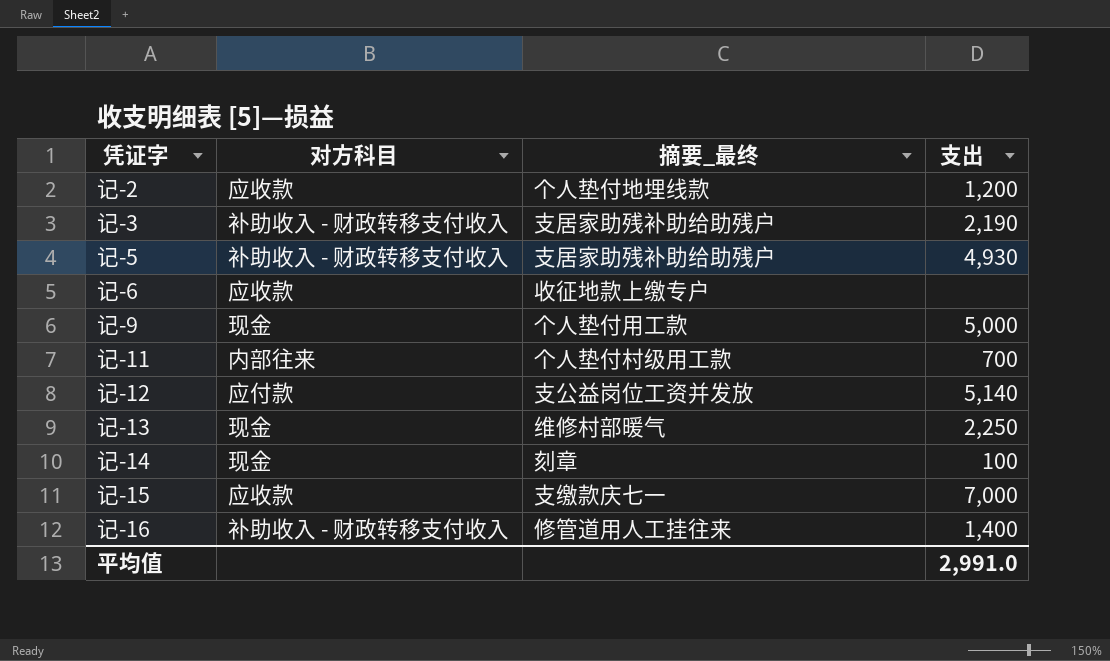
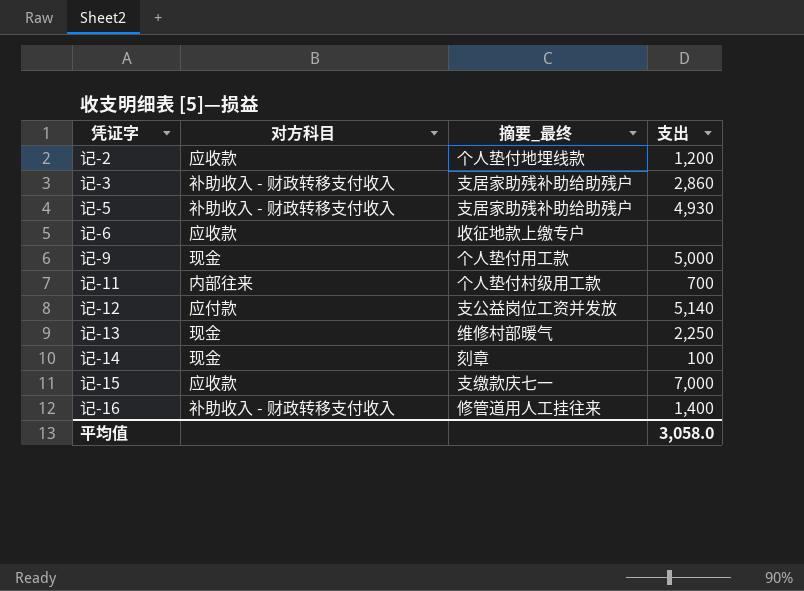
记-3 | 支出: 2,190 -> 2,860
平均值 | 支出: 2,991.0 -> 3,058.0

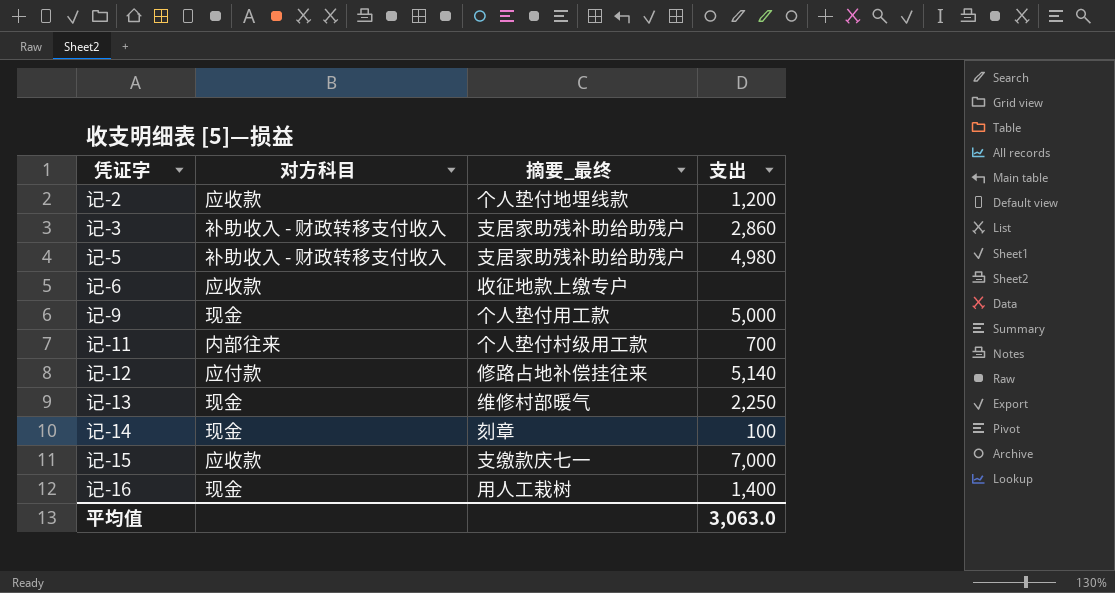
记-5 | 支出: 4,930 -> 4,980
记-12 | 摘要_最终: 支公益岗位工资并发放 -> 修路占地补偿挂往来
记-16 | 对方科目: 补助收入 - 财政转移支付收入 -> 现金
记-16 | 摘要_最终: 修管道用人工挂往来 -> 用人工栽树
平均值 | 支出: 3,058.0 -> 3,063.0

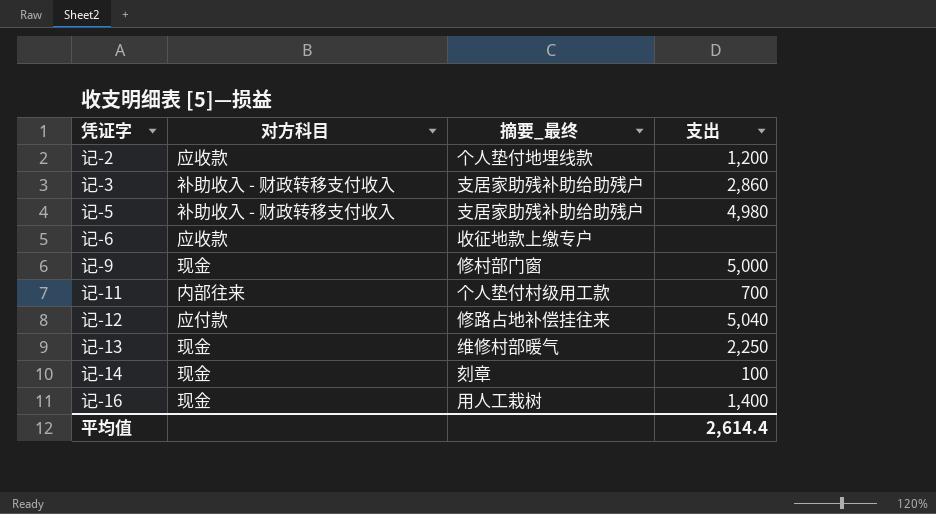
row 记-15: 应收款 | 支缴款庆七一 | 7,000 -> none
记-9 | 摘要_最终: 个人垫付用工款 -> 修村部门窗
记-12 | 支出: 5,140 -> 5,040
平均值 | 支出: 3,063.0 -> 2,614.4

